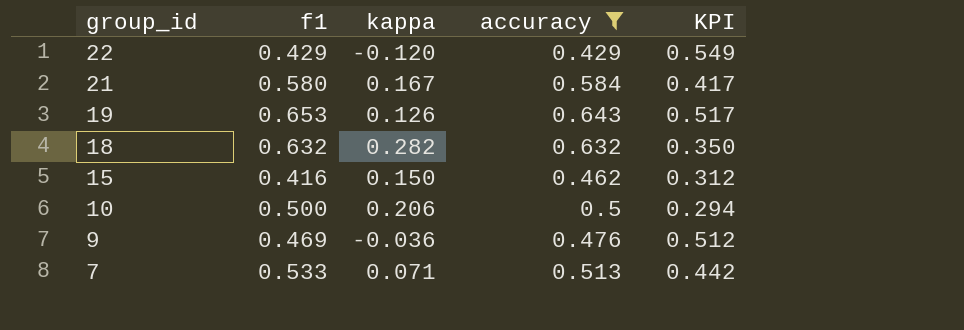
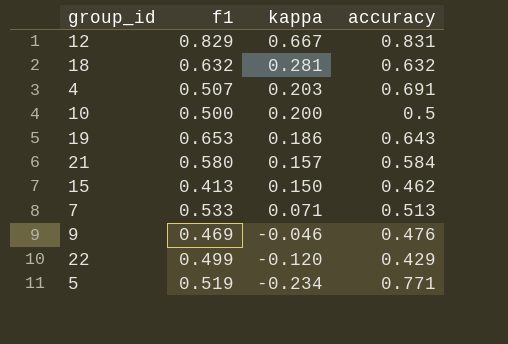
filter: accuracy <= 0.643 -> none
row order: group_id descending -> kappa descending
column KPI | formula: [accuracy] - [kappa] -> none
18 | kappa: 0.282 -> 0.281
10 | kappa: 0.206 -> 0.200
19 | kappa: 0.126 -> 0.186
21 | kappa: 0.167 -> 0.157
15 | f1: 0.416 -> 0.413
9 | kappa: -0.036 -> -0.046
22 | f1: 0.429 -> 0.499

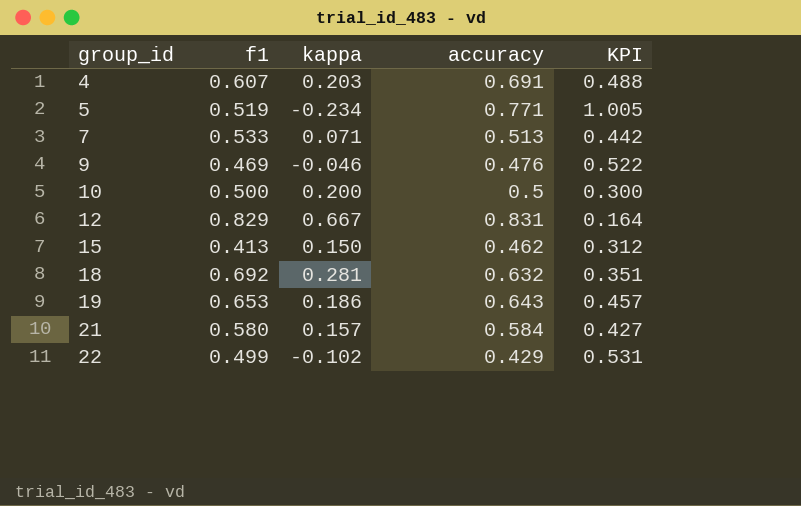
row order: kappa descending -> group_id ascending
column KPI | formula: none -> [accuracy] - [kappa]
4 | f1: 0.507 -> 0.607
18 | f1: 0.632 -> 0.692
22 | kappa: -0.120 -> -0.102

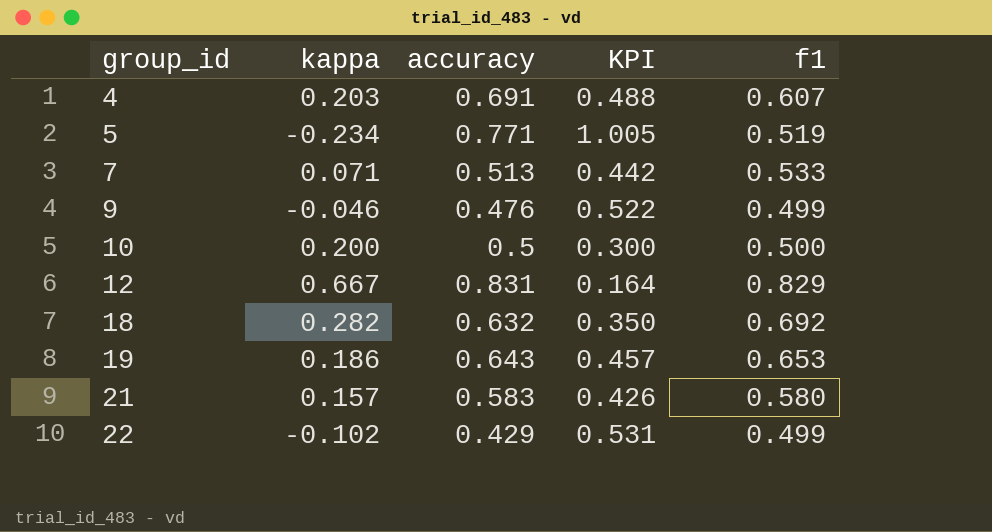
column f1 | position: 2 -> 5
row 15: 0.413 | 0.150 | 0.462 | 0.312 -> none
9 | f1: 0.469 -> 0.499
18 | kappa: 0.281 -> 0.282
18 | KPI: 0.351 -> 0.350
21 | accuracy: 0.584 -> 0.583
21 | KPI: 0.427 -> 0.426

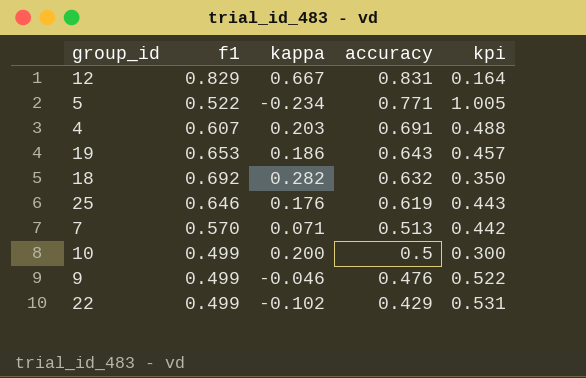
row order: group_id ascending -> accuracy descending
column f1 | position: 5 -> 2
column name: KPI -> kpi
row 21: 0.157 | 0.583 | 0.426 | 0.580 -> none
5 | f1: 0.519 -> 0.522
row 25: none -> 0.646 | 0.176 | 0.619 | 0.443
7 | f1: 0.533 -> 0.570
10 | f1: 0.500 -> 0.499

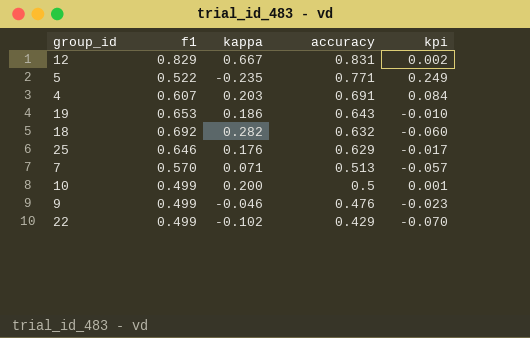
column kpi | formula: [accuracy] - [kappa] -> [accuracy] - [f1]
5 | kappa: -0.234 -> -0.235
25 | accuracy: 0.619 -> 0.629

